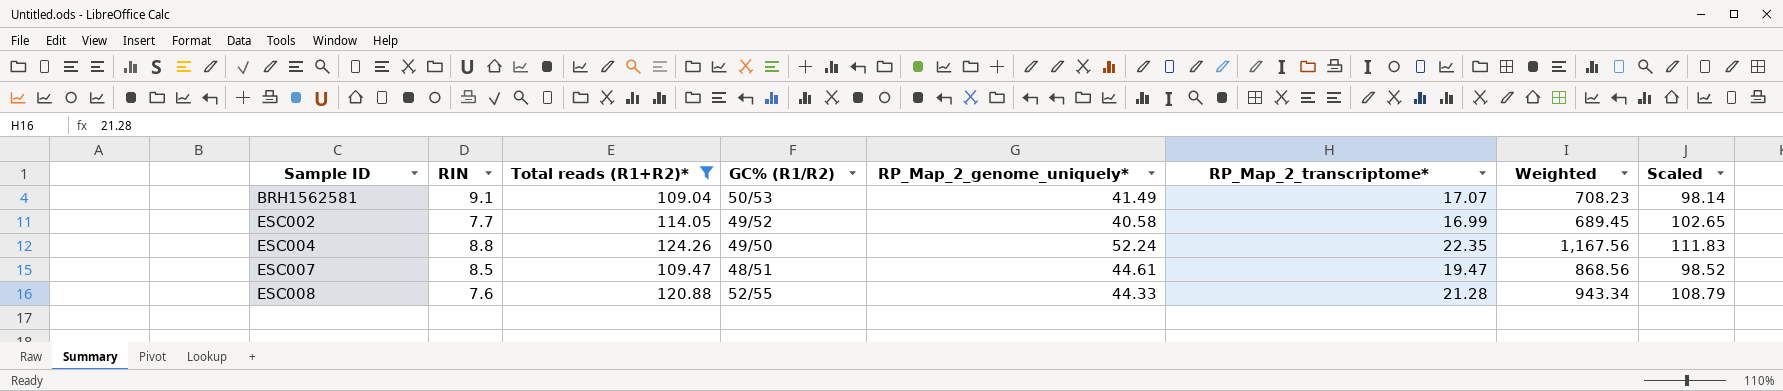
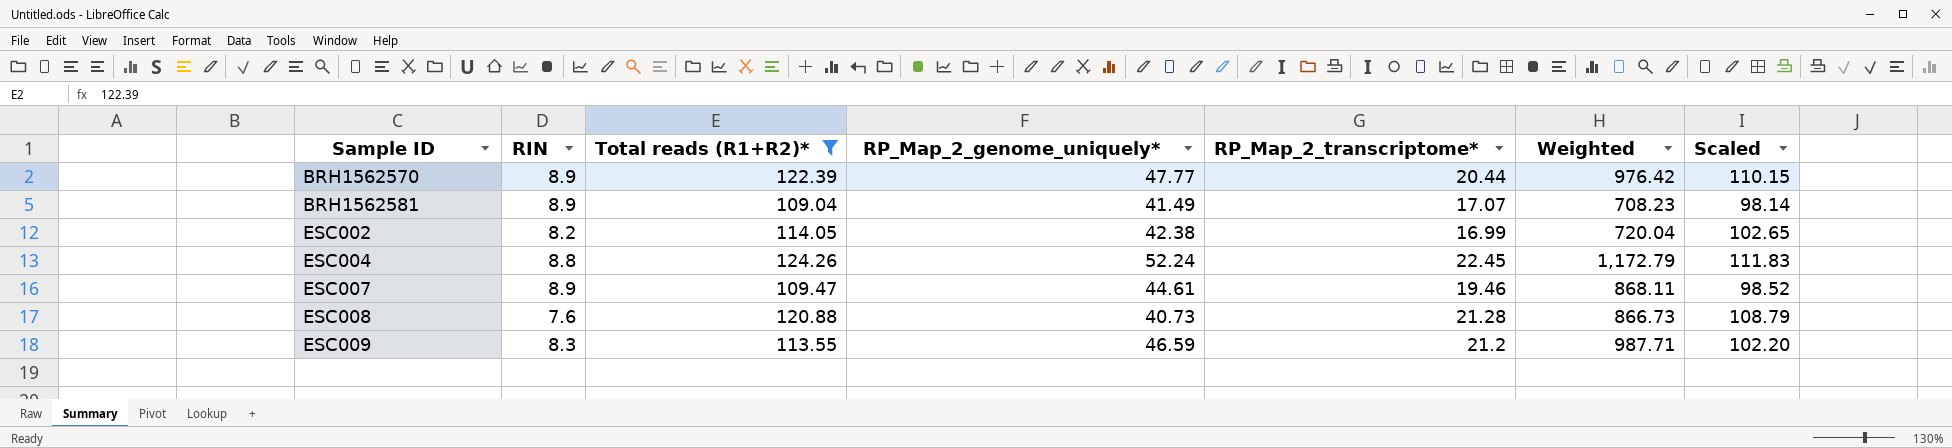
column GC% (R1/R2) | position: 4 -> none
row BRH1562570: none -> 8.9 | 122.39 | 47.77 | 20.44 | 976.42 | 110.15
BRH1562581 | RIN: 9.1 -> 8.9
ESC002 | RIN: 7.7 -> 8.2
ESC002 | RP_Map_2_genome_uniquely*: 40.58 -> 42.38
ESC002 | Weighted: 689.45 -> 720.04
ESC004 | RP_Map_2_transcriptome*: 22.35 -> 22.45
ESC004 | Weighted: 1,167.56 -> 1,172.79
ESC007 | RIN: 8.5 -> 8.9
ESC007 | RP_Map_2_transcriptome*: 19.47 -> 19.46
ESC007 | Weighted: 868.56 -> 868.11
ESC008 | RP_Map_2_genome_uniquely*: 44.33 -> 40.73
ESC008 | Weighted: 943.34 -> 866.73
row ESC009: none -> 8.3 | 113.55 | 46.59 | 21.2 | 987.71 | 102.20

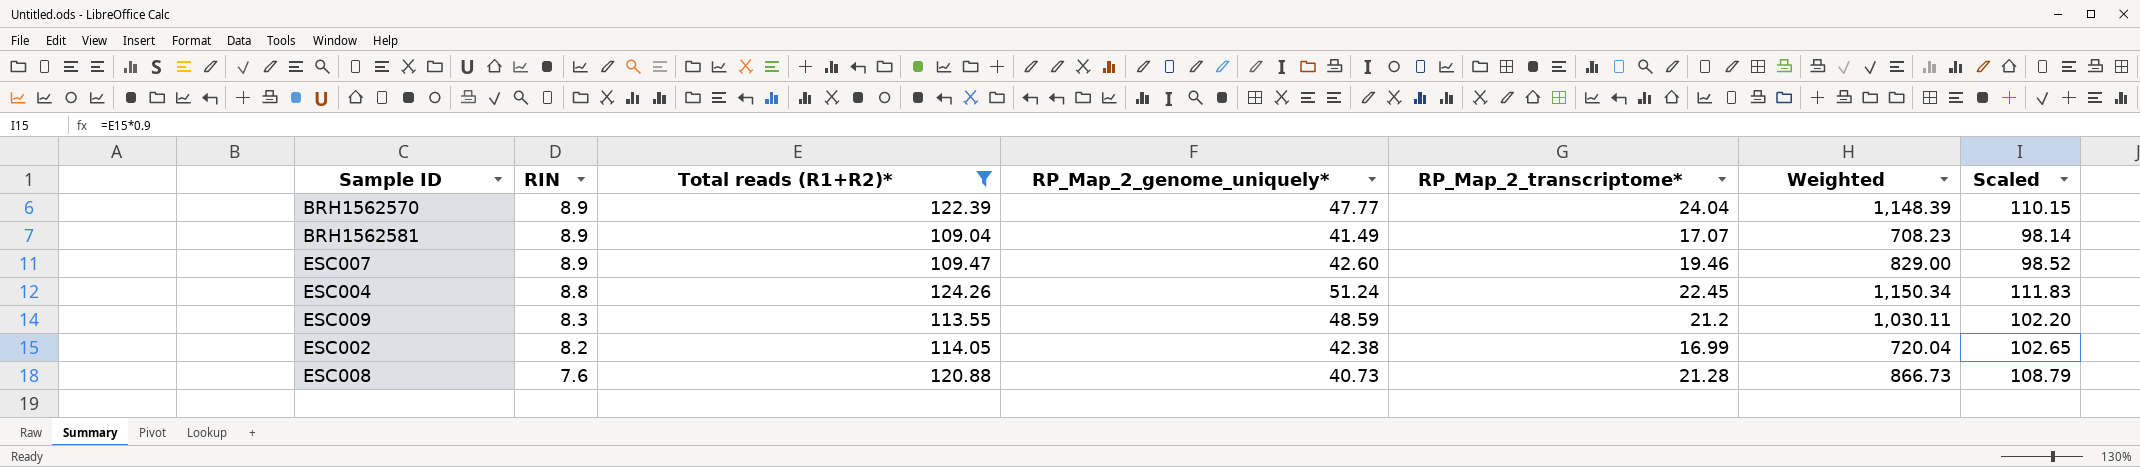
row order: Sample ID ascending -> RIN descending
BRH1562570 | RP_Map_2_transcriptome*: 20.44 -> 24.04
BRH1562570 | Weighted: 976.42 -> 1,148.39
ESC007 | RP_Map_2_genome_uniquely*: 44.61 -> 42.60
ESC007 | Weighted: 868.11 -> 829.00
ESC004 | RP_Map_2_genome_uniquely*: 52.24 -> 51.24
ESC004 | Weighted: 1,172.79 -> 1,150.34
ESC009 | RP_Map_2_genome_uniquely*: 46.59 -> 48.59
ESC009 | Weighted: 987.71 -> 1,030.11

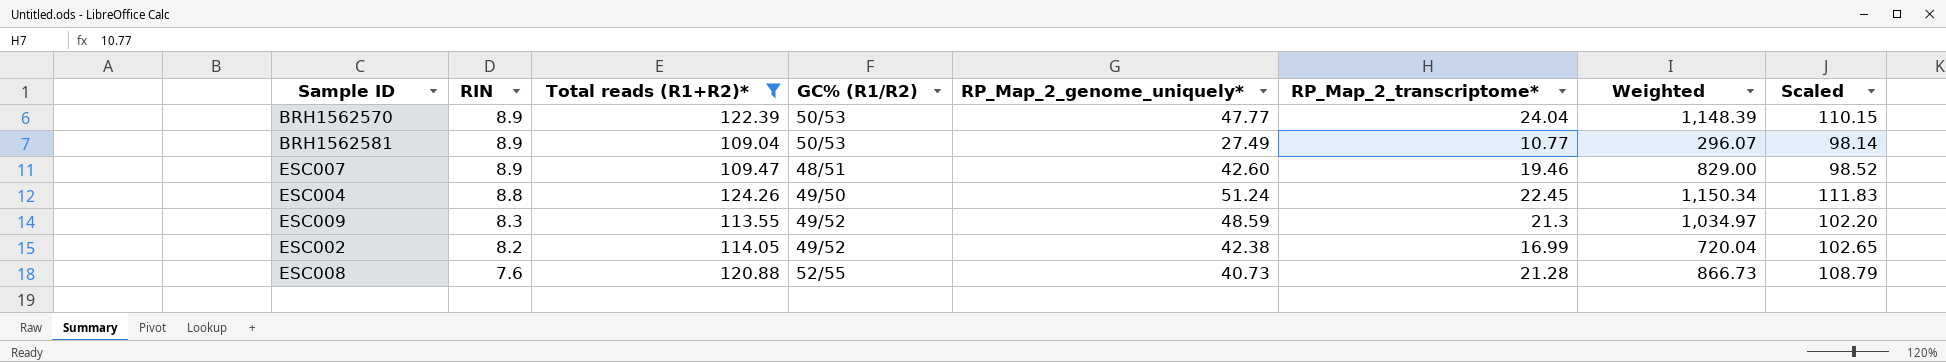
column GC% (R1/R2) | position: none -> 4
BRH1562581 | RP_Map_2_genome_uniquely*: 41.49 -> 27.49
BRH1562581 | RP_Map_2_transcriptome*: 17.07 -> 10.77
BRH1562581 | Weighted: 708.23 -> 296.07
ESC009 | RP_Map_2_transcriptome*: 21.2 -> 21.3
ESC009 | Weighted: 1,030.11 -> 1,034.97

